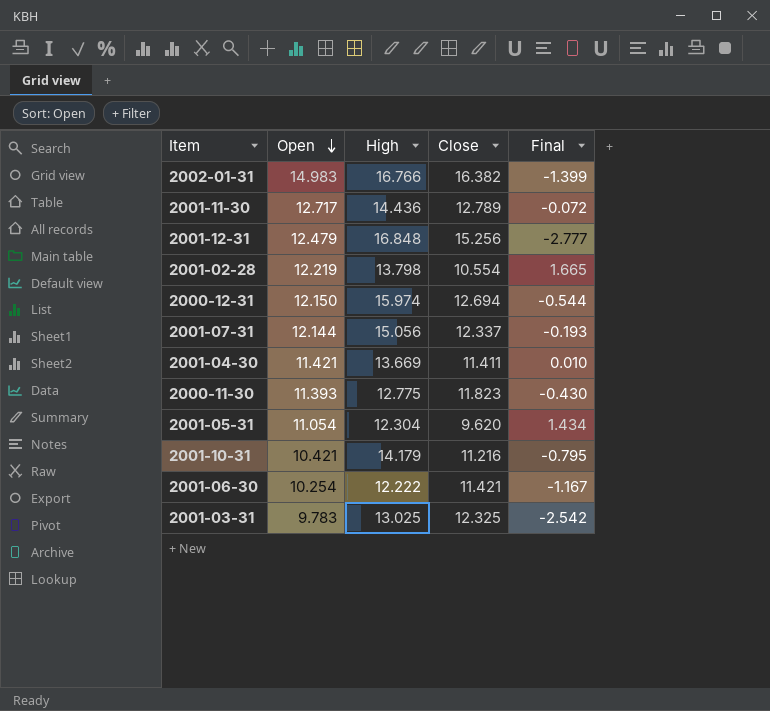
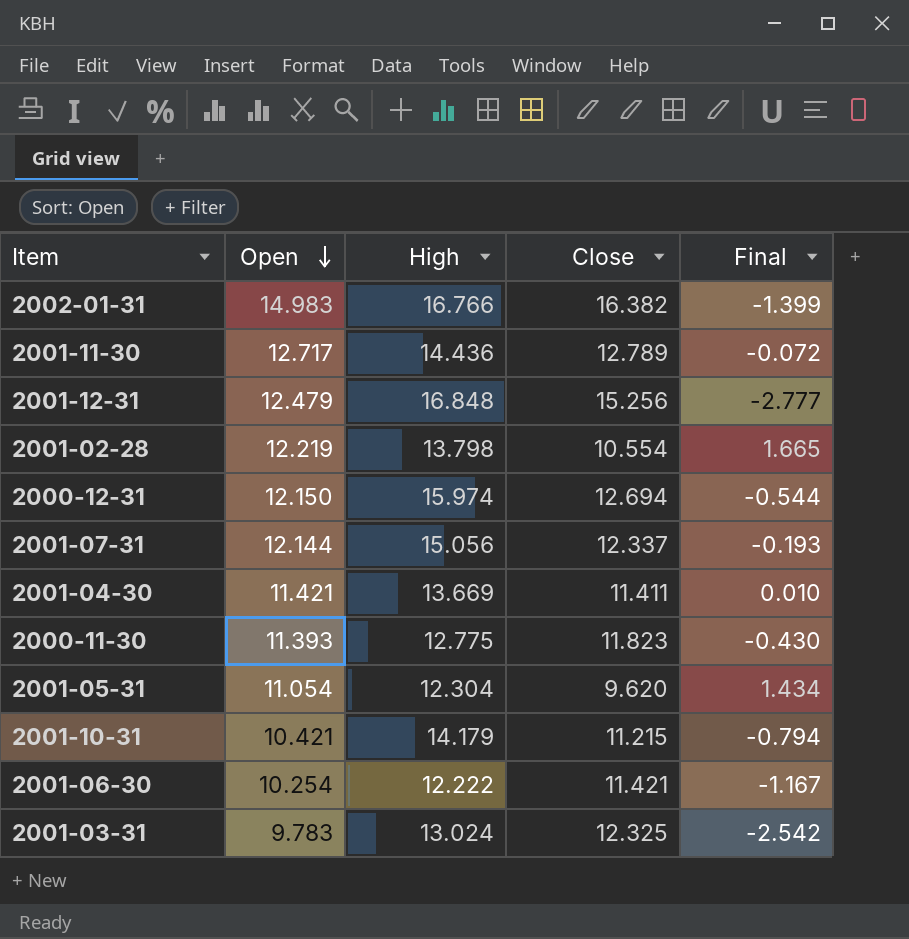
2001-10-31 | Close: 11.216 -> 11.215
2001-10-31 | Final: -0.795 -> -0.794
2001-03-31 | High: 13.025 -> 13.024

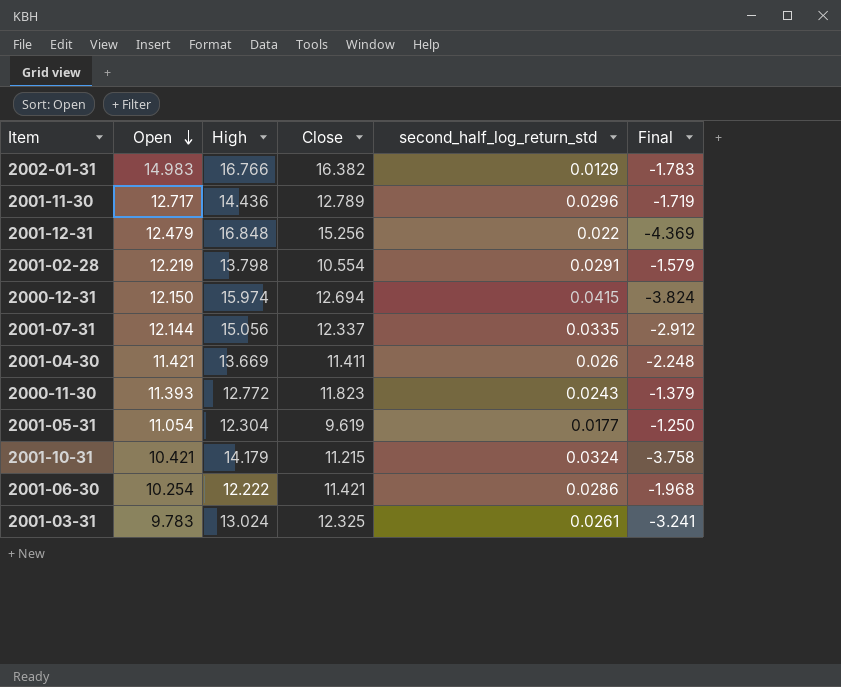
column second_half_log_return_std | position: none -> 5
column Final | formula: [Open] - [Close] -> [Open] - [High]
2000-11-30 | High: 12.775 -> 12.772
2001-05-31 | Close: 9.620 -> 9.619

